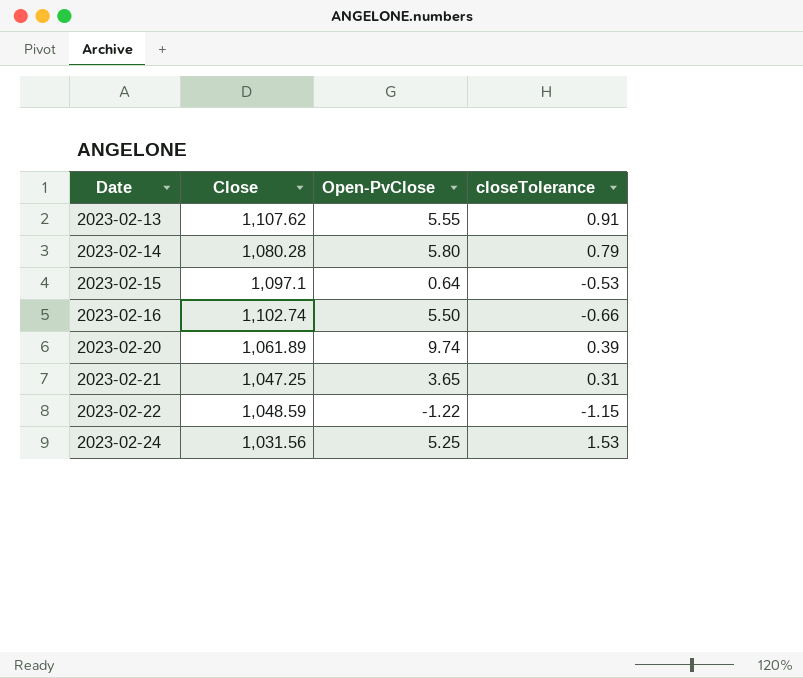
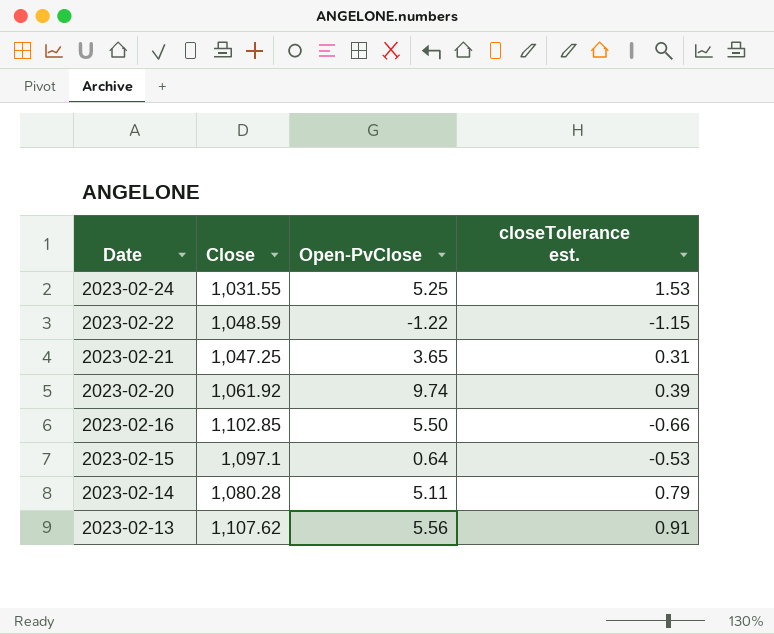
row order: Date ascending -> Date descending
column name: closeTolerance -> closeTolerance est.
2023-02-24 | Close: 1,031.56 -> 1,031.55
2023-02-20 | Close: 1,061.89 -> 1,061.92
2023-02-16 | Close: 1,102.74 -> 1,102.85
2023-02-14 | Open-PvClose: 5.80 -> 5.11
2023-02-13 | Open-PvClose: 5.55 -> 5.56

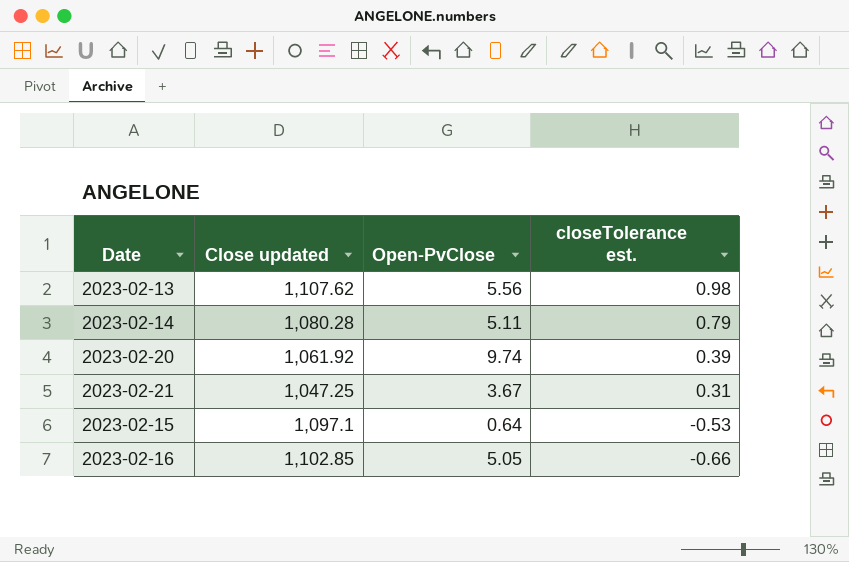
row order: Date descending -> closeTolerance est. descending
column name: Close -> Close updated
row 2023-02-24: 1,031.55 | 5.25 | 1.53 -> none
row 2023-02-22: 1,048.59 | -1.22 | -1.15 -> none
2023-02-13 | closeTolerance est.: 0.91 -> 0.98
2023-02-21 | Open-PvClose: 3.65 -> 3.67
2023-02-16 | Open-PvClose: 5.50 -> 5.05

